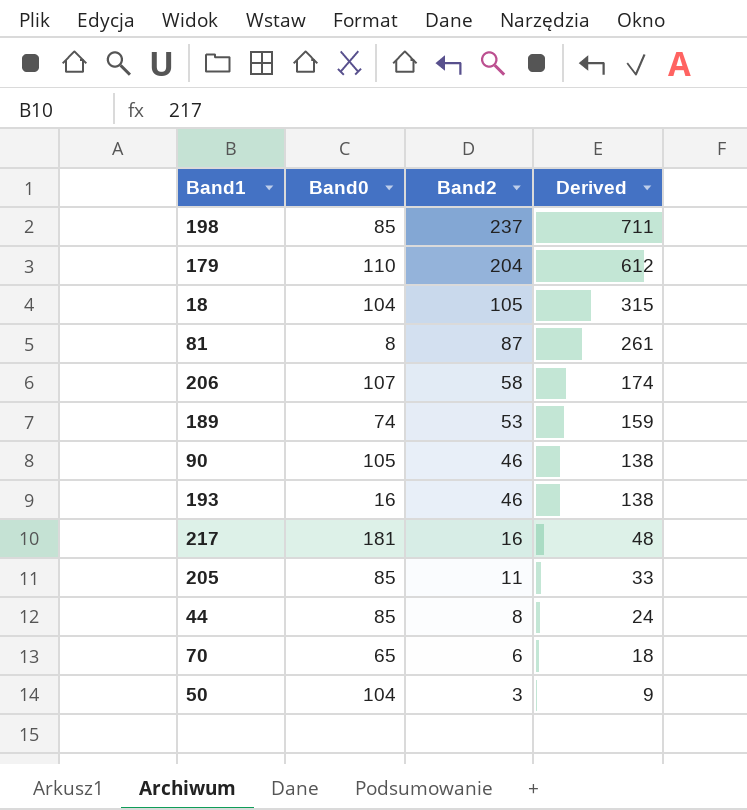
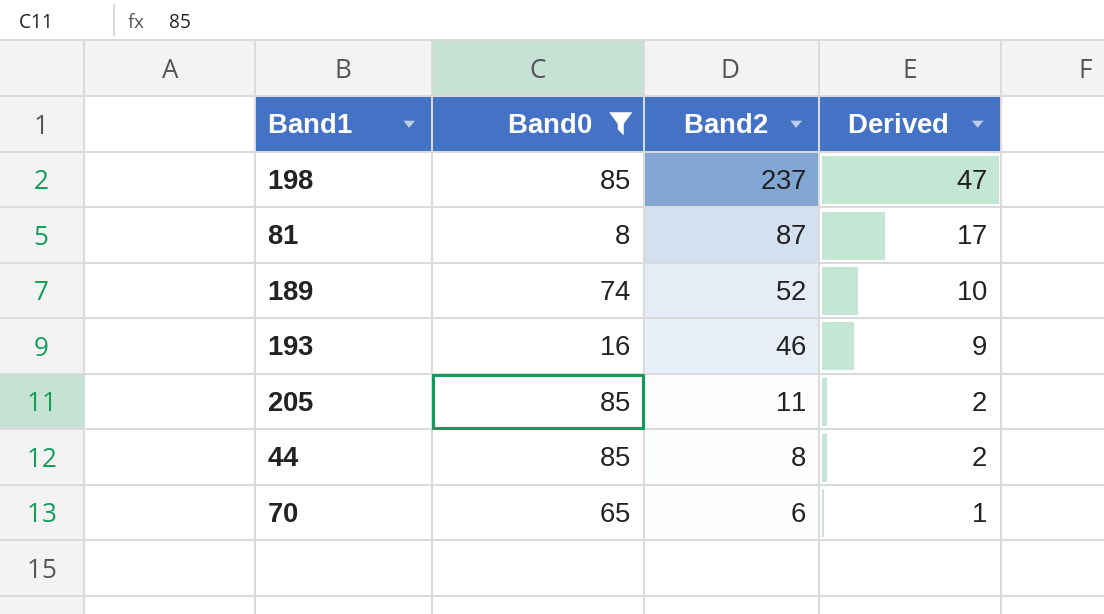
filter: none -> Band0 <= 85
column Derived | formula: [Band2] * 3 -> [Band2] * 0.2
189 | Band2: 53 -> 52

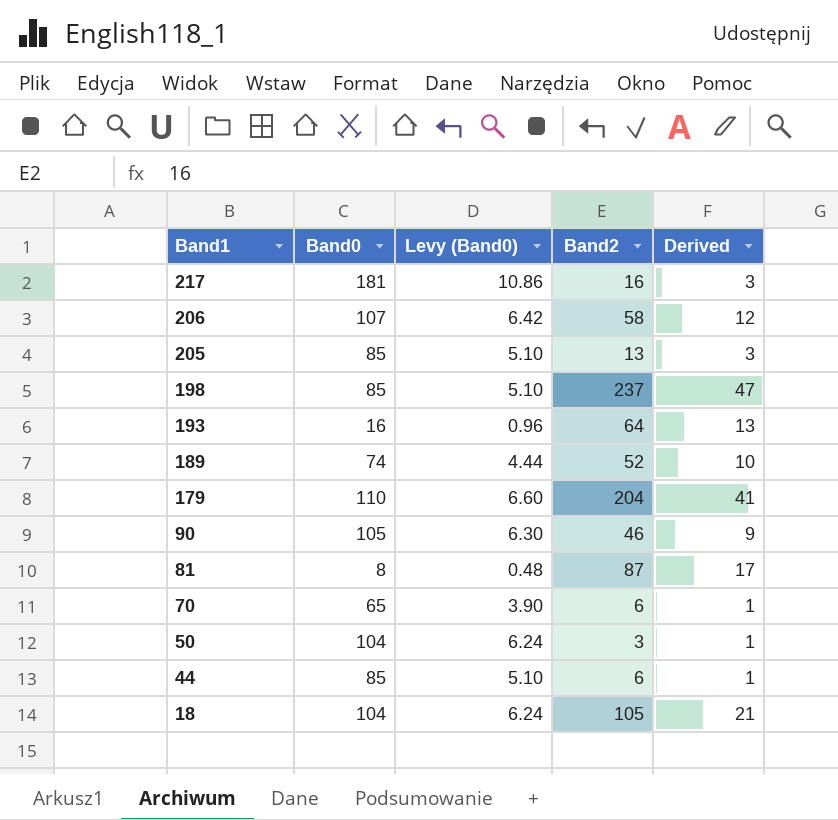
filter: Band0 <= 85 -> none
row order: Band2 descending -> Band1 descending
column Levy (Band0) | formula: none -> [Band0] * 0.06
205 | Band2: 11 -> 13
205 | Derived: 2 -> 3
193 | Band2: 46 -> 64
193 | Derived: 9 -> 13
44 | Band2: 8 -> 6
44 | Derived: 2 -> 1

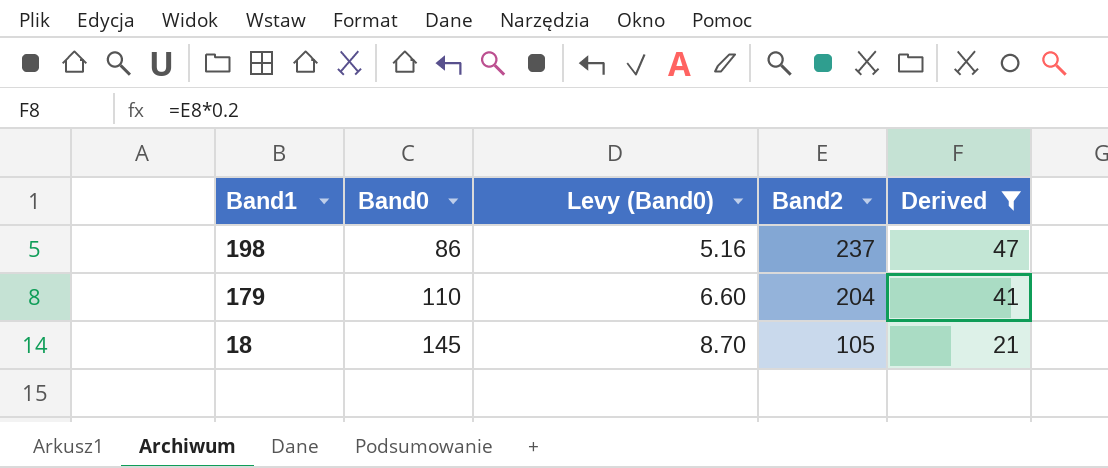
filter: none -> Derived >= 21
198 | Band0: 85 -> 86
198 | Levy (Band0): 5.10 -> 5.16
18 | Band0: 104 -> 145
18 | Levy (Band0): 6.24 -> 8.70

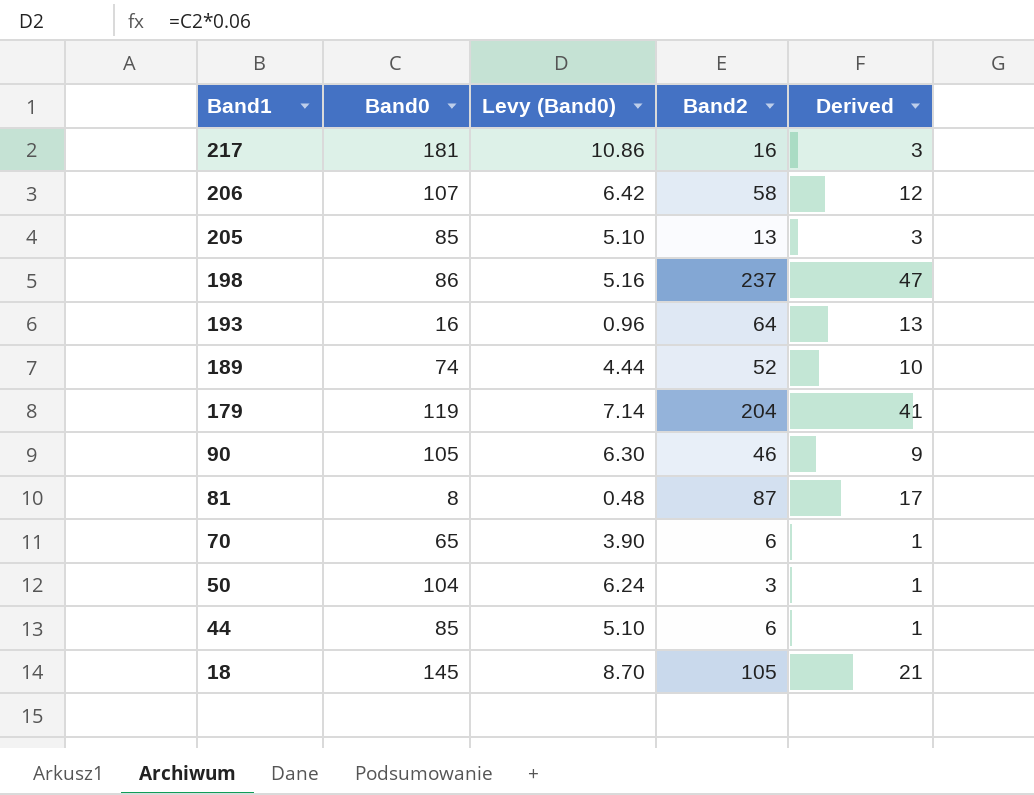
filter: Derived >= 21 -> none
179 | Band0: 110 -> 119
179 | Levy (Band0): 6.60 -> 7.14

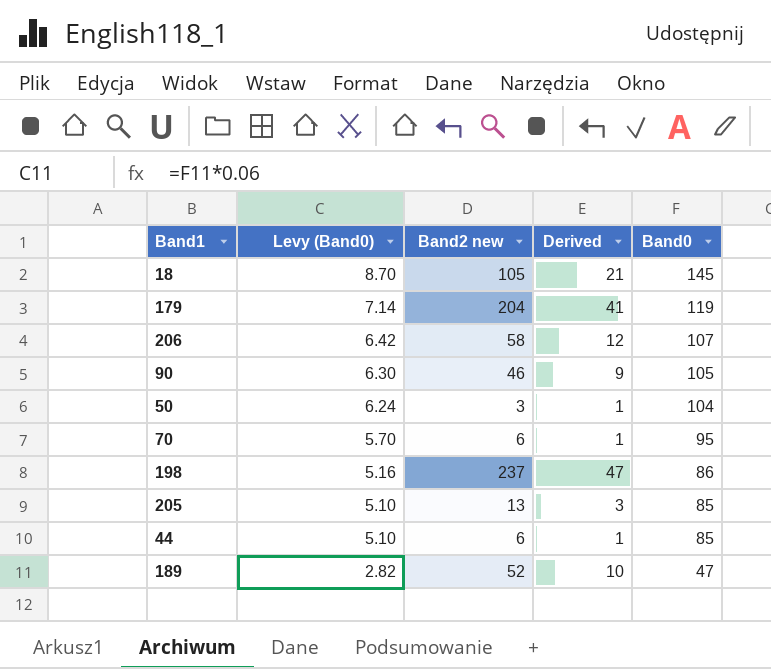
row order: Band1 descending -> Levy (Band0) descending
column name: Band2 -> Band2 new
column Band0 | position: 2 -> 5
row 217: 181 | 10.86 | 16 | 3 -> none
row 193: 16 | 0.96 | 64 | 13 -> none
row 81: 8 | 0.48 | 87 | 17 -> none
70 | Levy (Band0): 3.90 -> 5.70
70 | Band0: 65 -> 95
189 | Levy (Band0): 4.44 -> 2.82
189 | Band0: 74 -> 47

